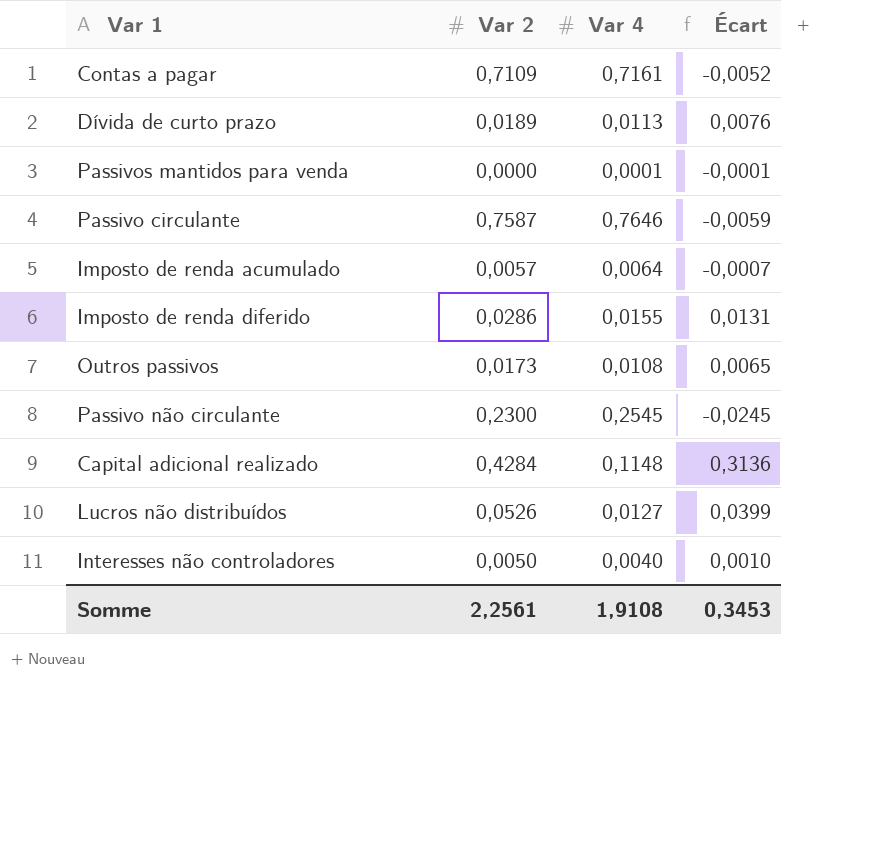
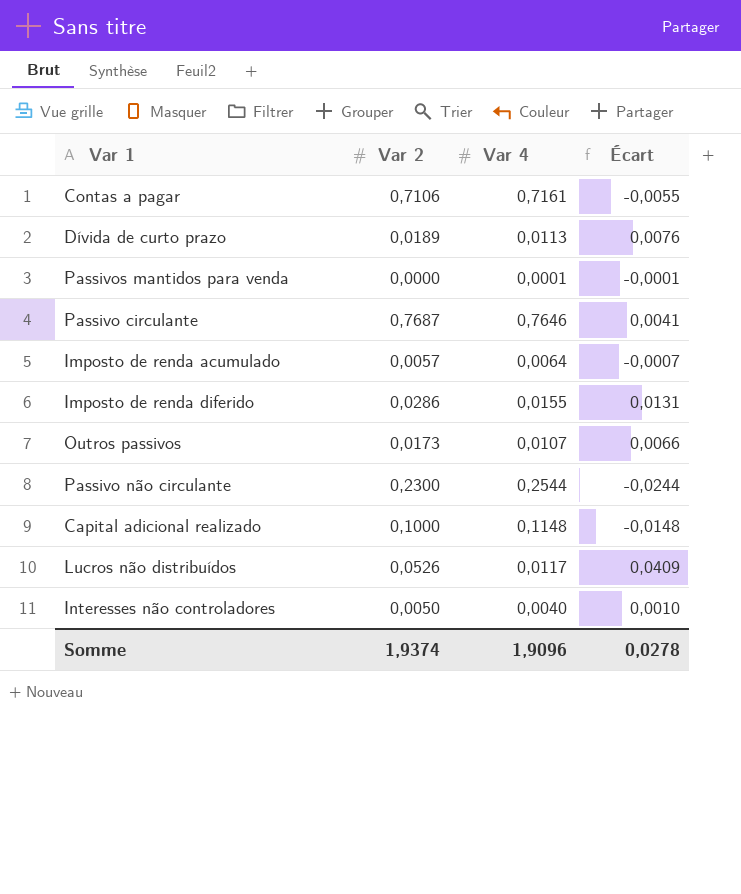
Contas a pagar | Var 2: 0,7109 -> 0,7106
Contas a pagar | Écart: -0,0052 -> -0,0055
Passivo circulante | Var 2: 0,7587 -> 0,7687
Passivo circulante | Écart: -0,0059 -> 0,0041
Outros passivos | Var 4: 0,0108 -> 0,0107
Outros passivos | Écart: 0,0065 -> 0,0066
Passivo não circulante | Var 4: 0,2545 -> 0,2544
Passivo não circulante | Écart: -0,0245 -> -0,0244
Capital adicional realizado | Var 2: 0,4284 -> 0,1000
Capital adicional realizado | Écart: 0,3136 -> -0,0148
Lucros não distribuídos | Var 4: 0,0127 -> 0,0117
Lucros não distribuídos | Écart: 0,0399 -> 0,0409
Somme | Var 2: 2,2561 -> 1,9374
Somme | Var 4: 1,9108 -> 1,9096
Somme | Écart: 0,3453 -> 0,0278

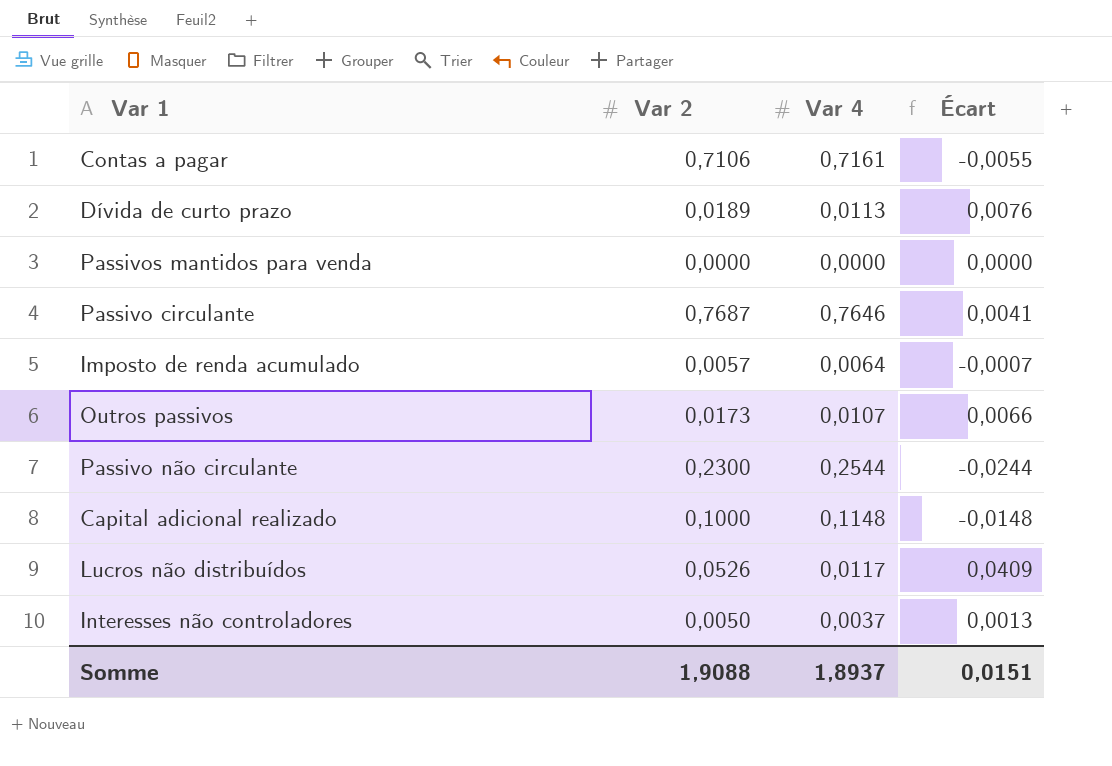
row Imposto de renda diferido: 0,0286 | 0,0155 | 0,0131 -> none
Passivos mantidos para venda | Var 4: 0,0001 -> 0,0000
Passivos mantidos para venda | Écart: -0,0001 -> 0,0000
Interesses não controladores | Var 4: 0,0040 -> 0,0037
Interesses não controladores | Écart: 0,0010 -> 0,0013
Somme | Var 2: 1,9374 -> 1,9088
Somme | Var 4: 1,9096 -> 1,8937
Somme | Écart: 0,0278 -> 0,0151

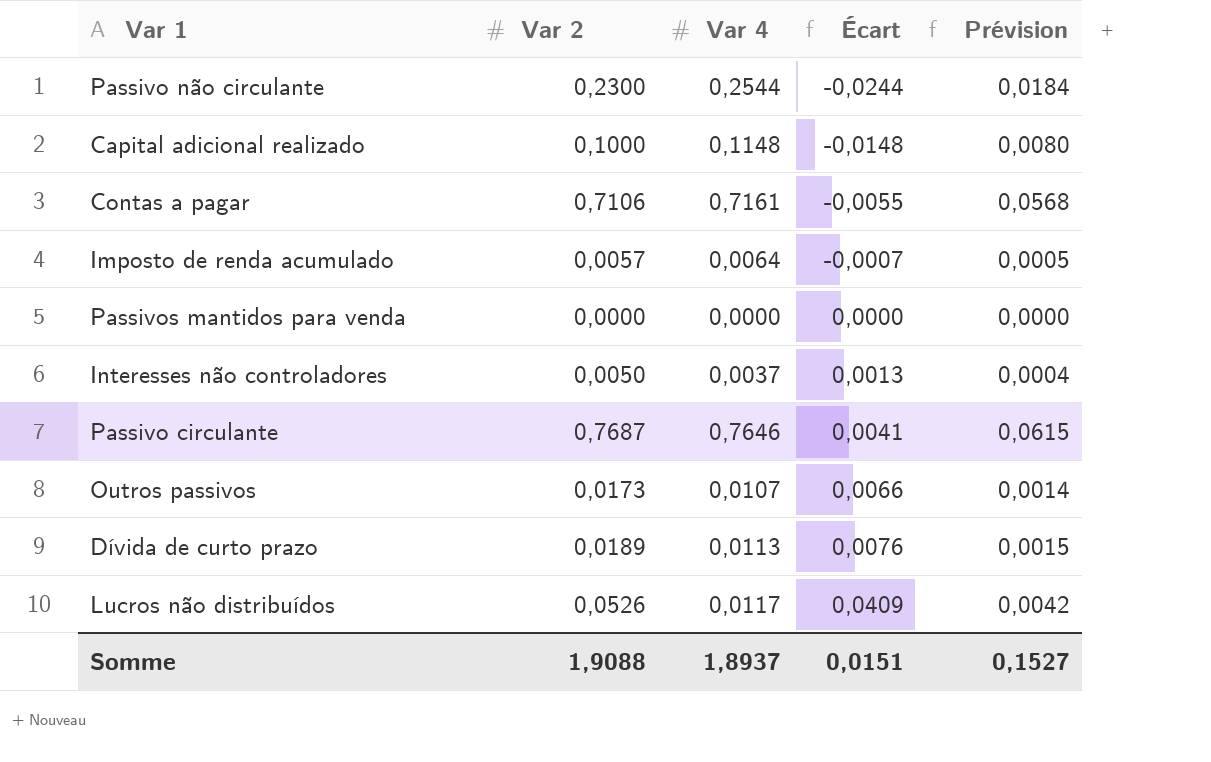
row order: none -> Écart ascending
column Prévision | formula: none -> [Var 2] * 0,08

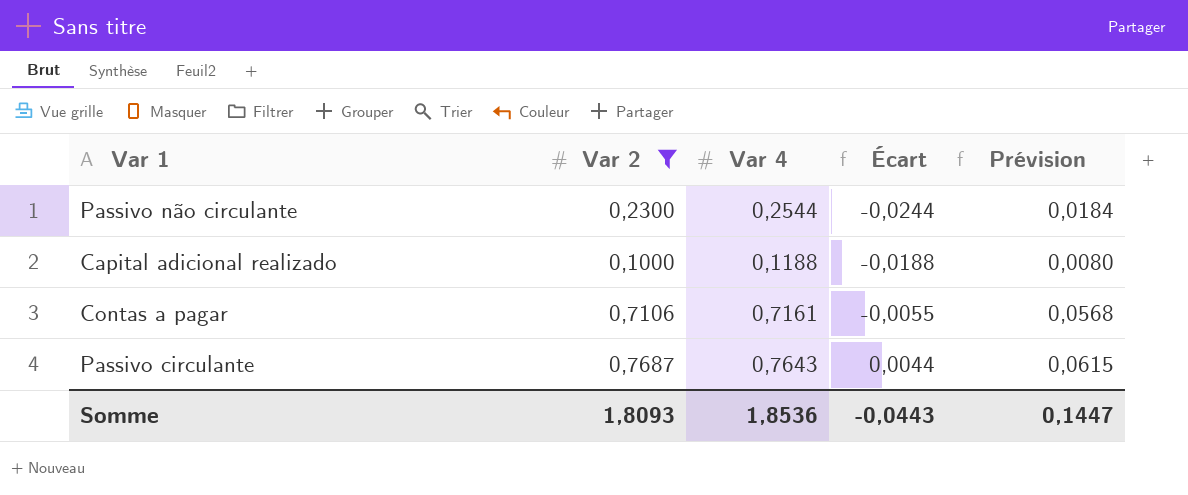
filter: none -> Var 2 >= 0,1000
Capital adicional realizado | Var 4: 0,1148 -> 0,1188
Capital adicional realizado | Écart: -0,0148 -> -0,0188
Passivo circulante | Var 4: 0,7646 -> 0,7643
Passivo circulante | Écart: 0,0041 -> 0,0044
Somme | Var 2: 1,9088 -> 1,8093
Somme | Var 4: 1,8937 -> 1,8536
Somme | Écart: 0,0151 -> -0,0443
Somme | Prévision: 0,1527 -> 0,1447

